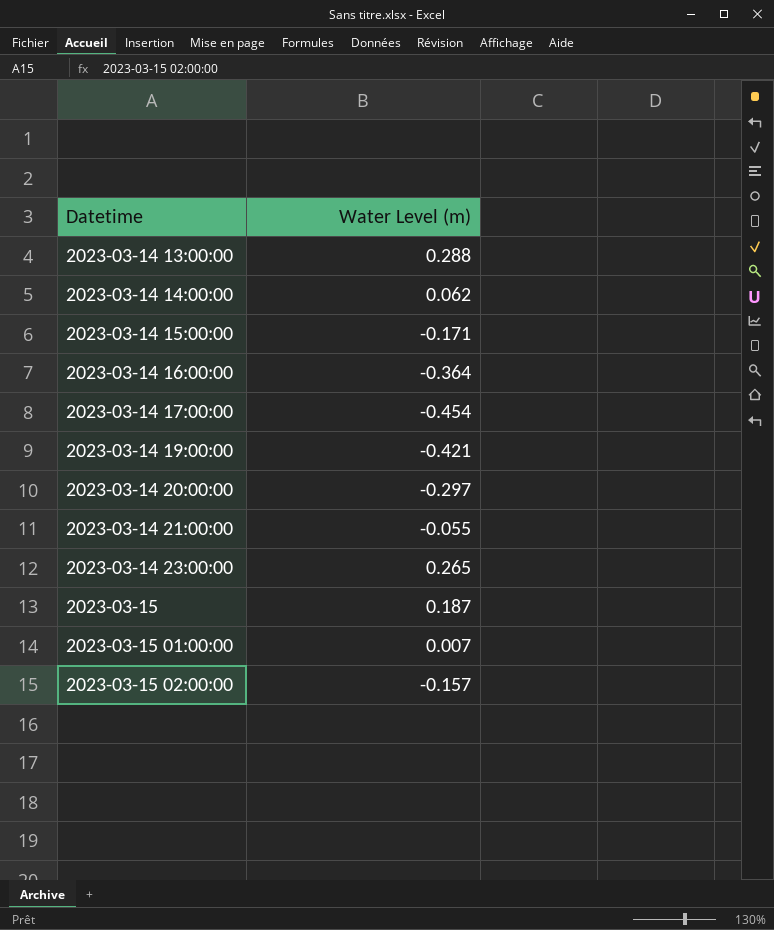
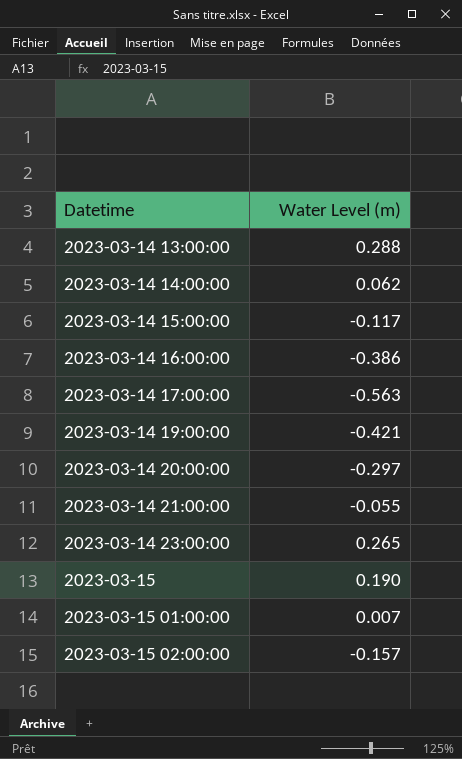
2023-03-14 15:00:00 | Water Level (m): -0.171 -> -0.117
2023-03-14 16:00:00 | Water Level (m): -0.364 -> -0.386
2023-03-14 17:00:00 | Water Level (m): -0.454 -> -0.563
2023-03-15 | Water Level (m): 0.187 -> 0.190

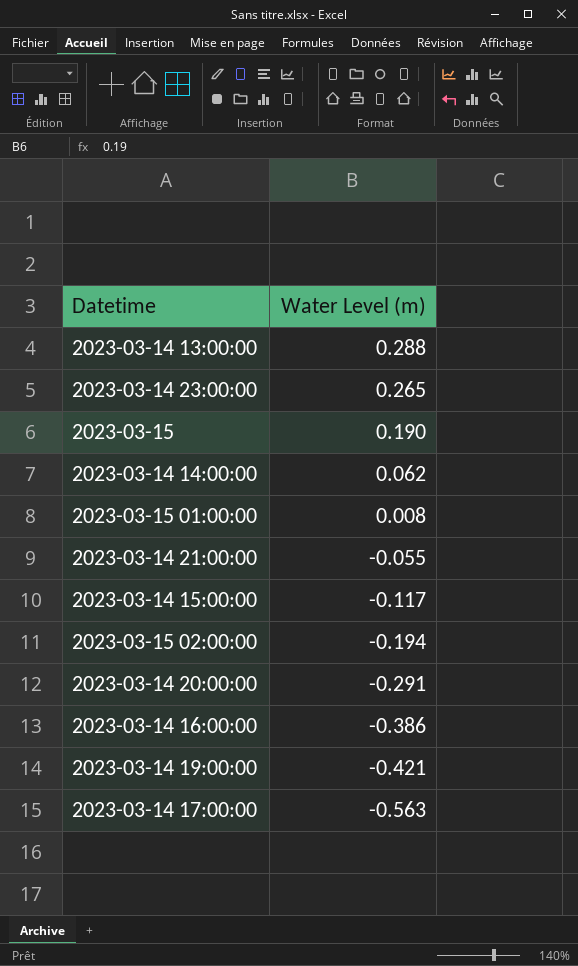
row order: Datetime ascending -> Water Level (m) descending
2023-03-15 01:00:00 | Water Level (m): 0.007 -> 0.008
2023-03-15 02:00:00 | Water Level (m): -0.157 -> -0.194
2023-03-14 20:00:00 | Water Level (m): -0.297 -> -0.291

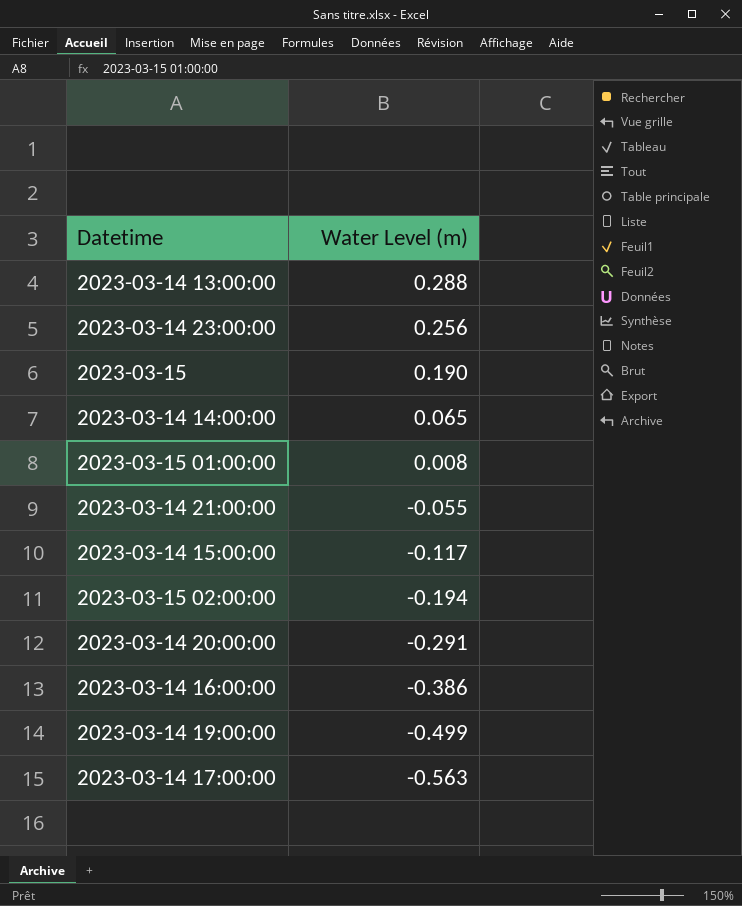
2023-03-14 23:00:00 | Water Level (m): 0.265 -> 0.256
2023-03-14 14:00:00 | Water Level (m): 0.062 -> 0.065
2023-03-14 19:00:00 | Water Level (m): -0.421 -> -0.499

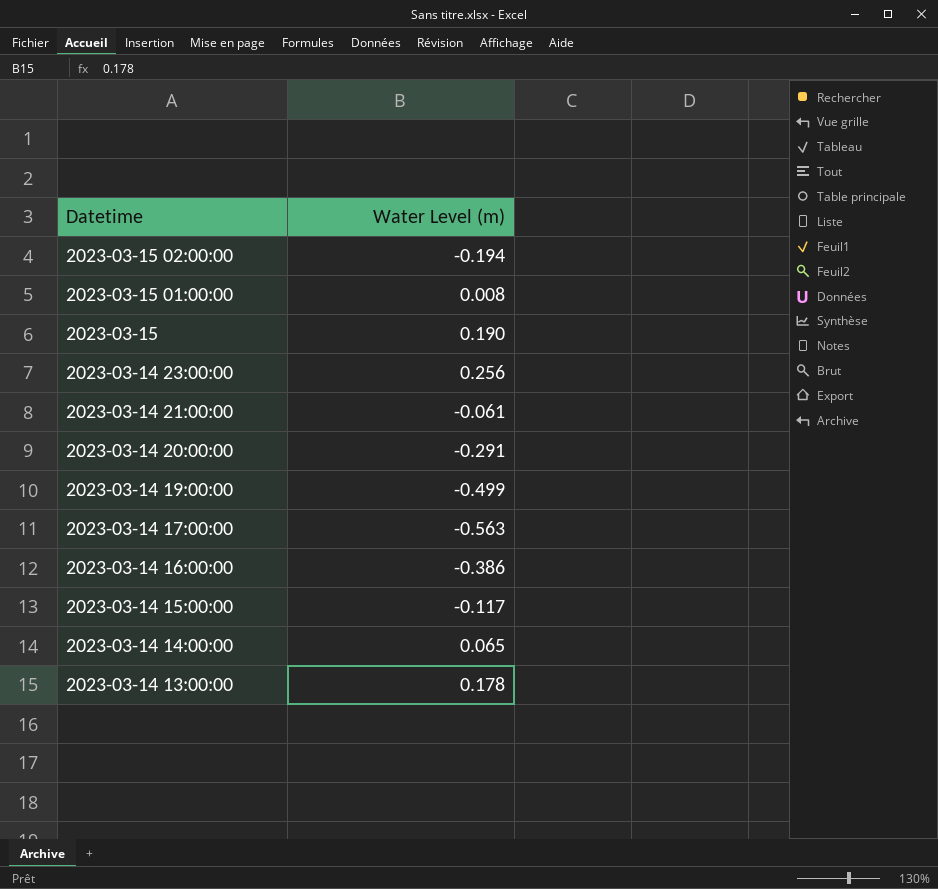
row order: Water Level (m) descending -> Datetime descending
2023-03-14 21:00:00 | Water Level (m): -0.055 -> -0.061
2023-03-14 13:00:00 | Water Level (m): 0.288 -> 0.178

